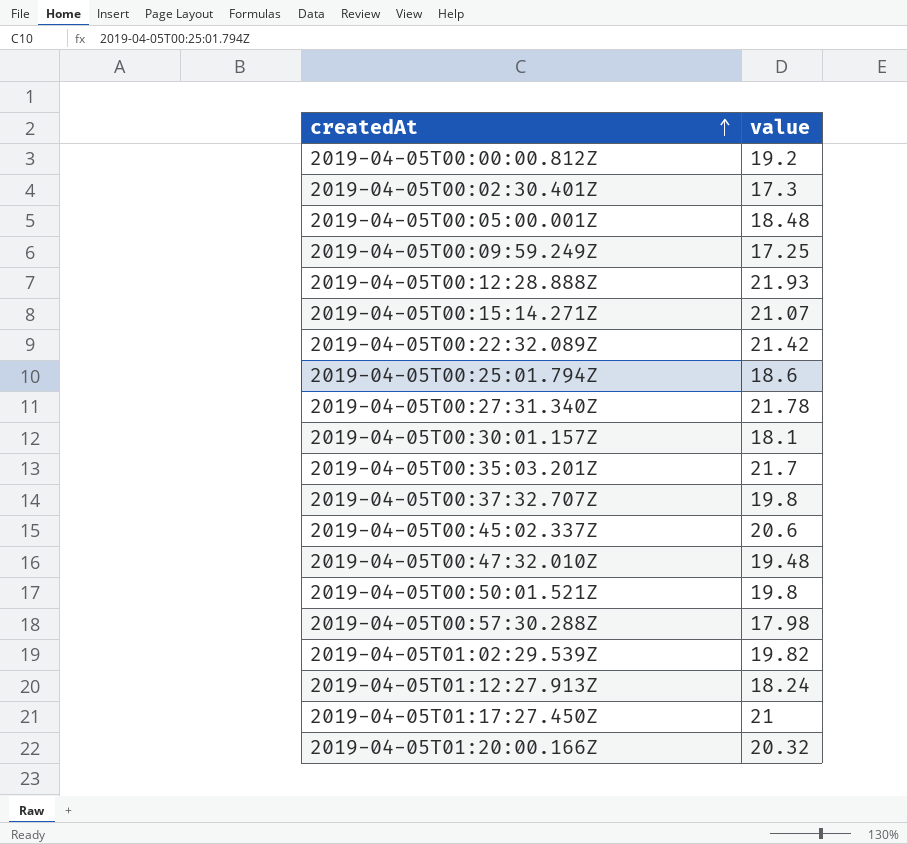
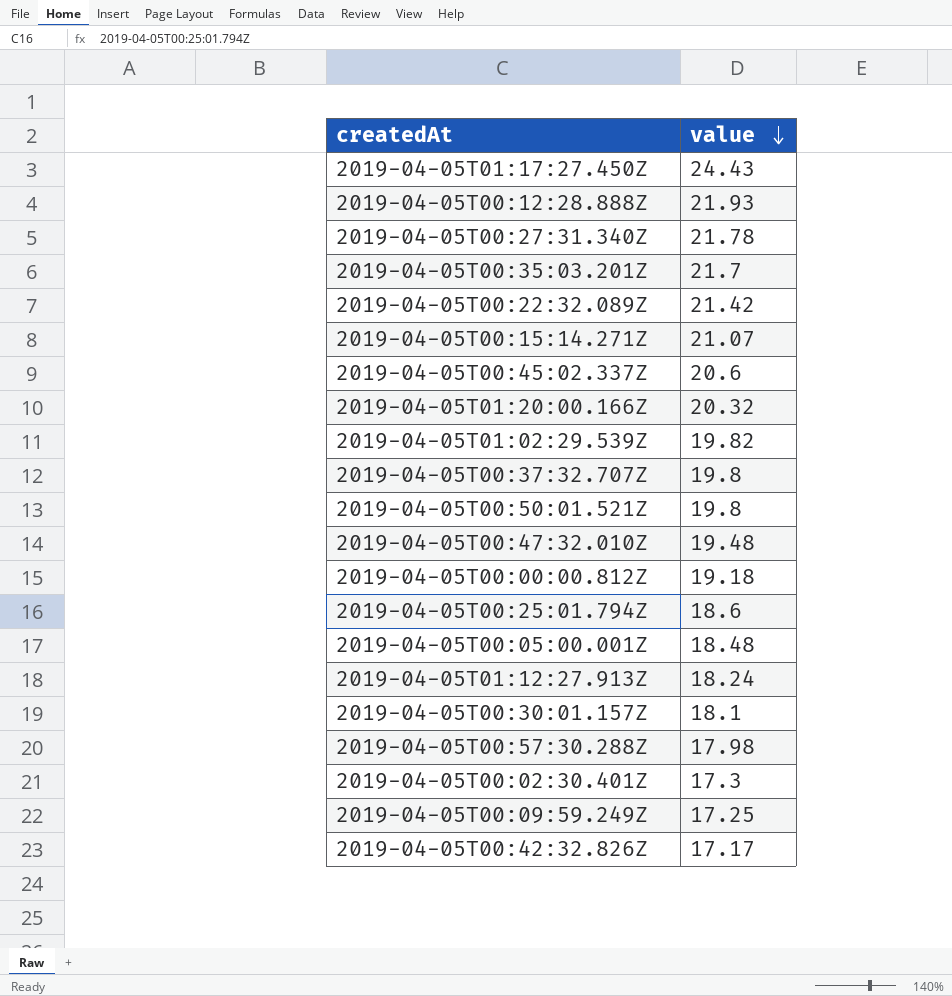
row order: createdAt ascending -> value descending
2019-04-05T01:17:27.450Z | value: 21 -> 24.43
2019-04-05T00:00:00.812Z | value: 19.2 -> 19.18
row 2019-04-05T00:42:32.826Z: none -> 17.17

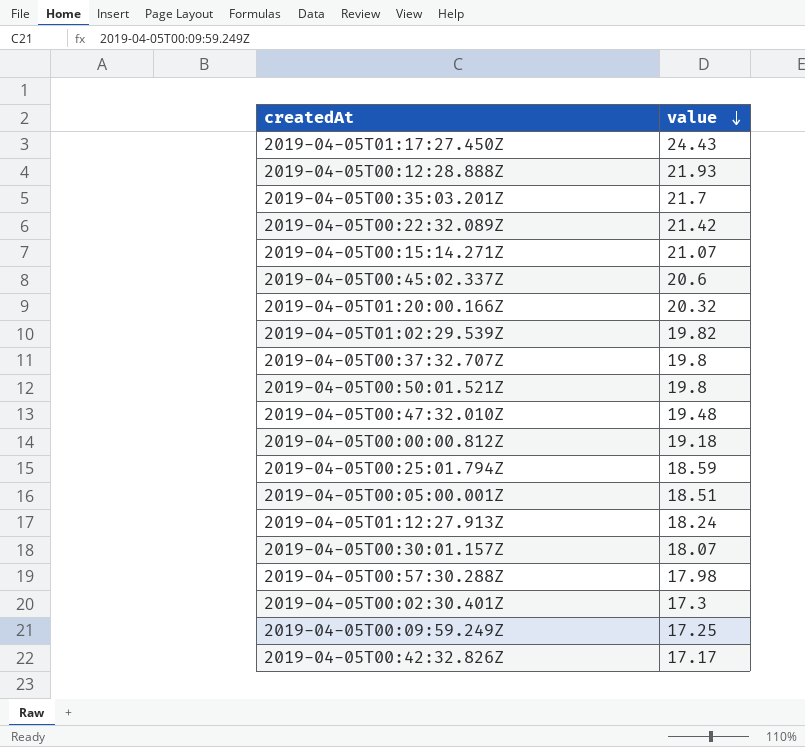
row 2019-04-05T00:27:31.340Z: 21.78 -> none
2019-04-05T00:25:01.794Z | value: 18.6 -> 18.59
2019-04-05T00:05:00.001Z | value: 18.48 -> 18.51
2019-04-05T00:30:01.157Z | value: 18.1 -> 18.07

